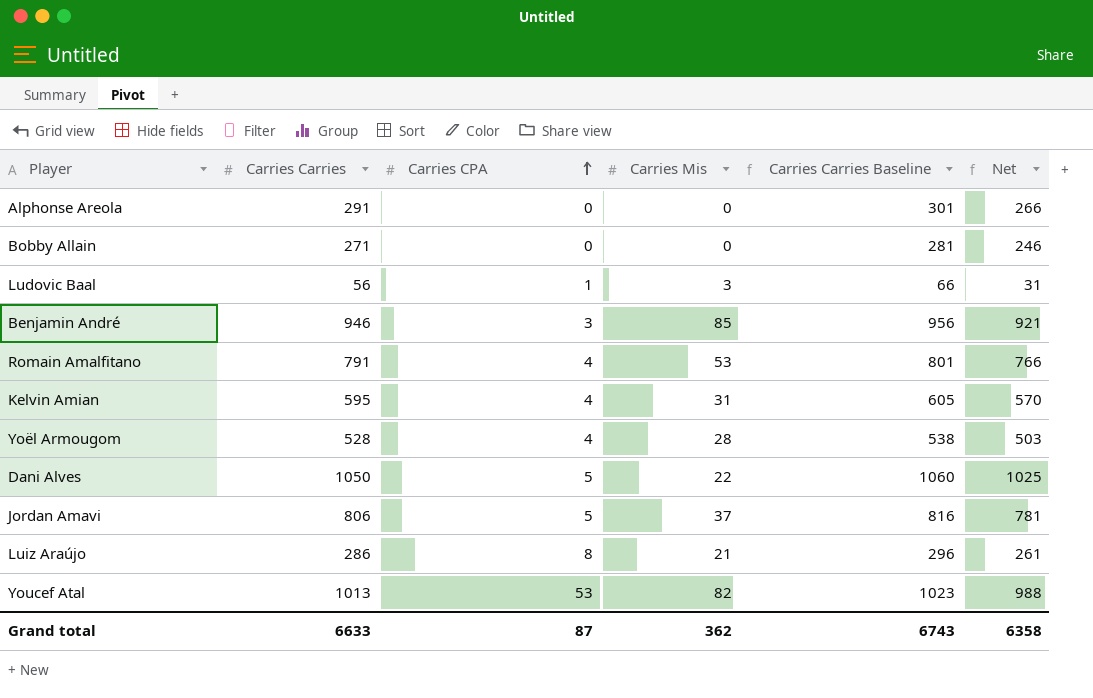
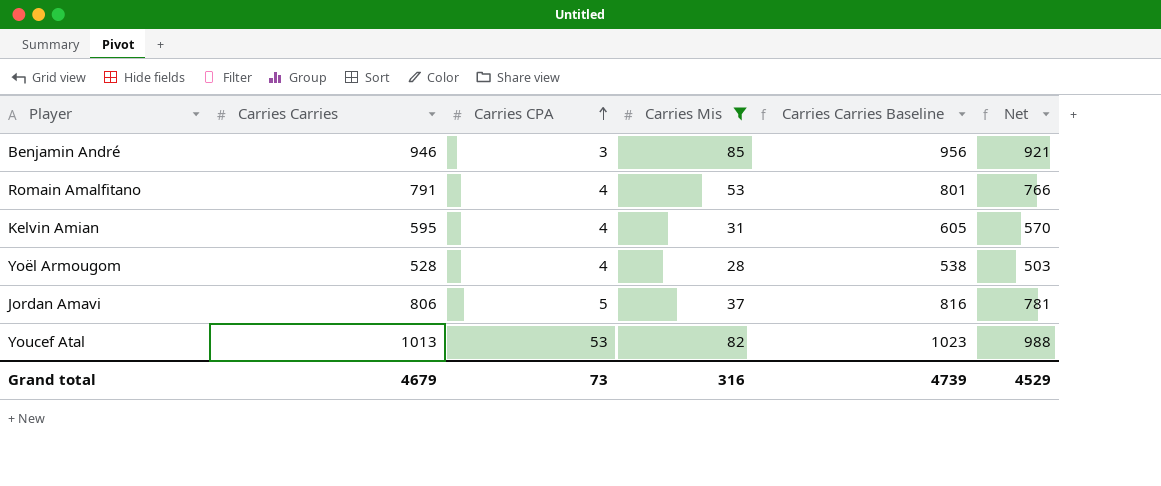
filter: none -> Carries Mis >= 28
Grand total | Carries Carries: 6633 -> 4679
Grand total | Carries CPA: 87 -> 73
Grand total | Carries Mis: 362 -> 316
Grand total | Carries Carries Baseline: 6743 -> 4739
Grand total | Net: 6358 -> 4529

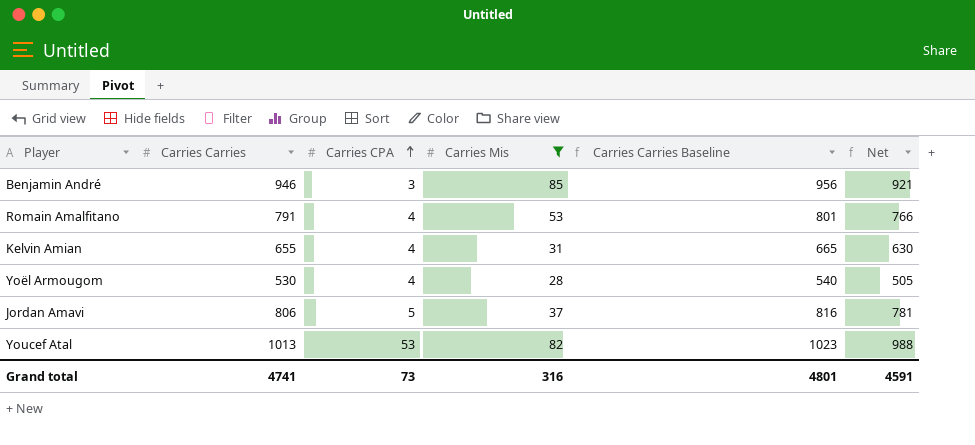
Kelvin Amian | Carries Carries: 595 -> 655
Kelvin Amian | Carries Carries Baseline: 605 -> 665
Kelvin Amian | Net: 570 -> 630
Yoël Armougom | Carries Carries: 528 -> 530
Yoël Armougom | Carries Carries Baseline: 538 -> 540
Yoël Armougom | Net: 503 -> 505
Grand total | Carries Carries: 4679 -> 4741
Grand total | Carries Carries Baseline: 4739 -> 4801
Grand total | Net: 4529 -> 4591

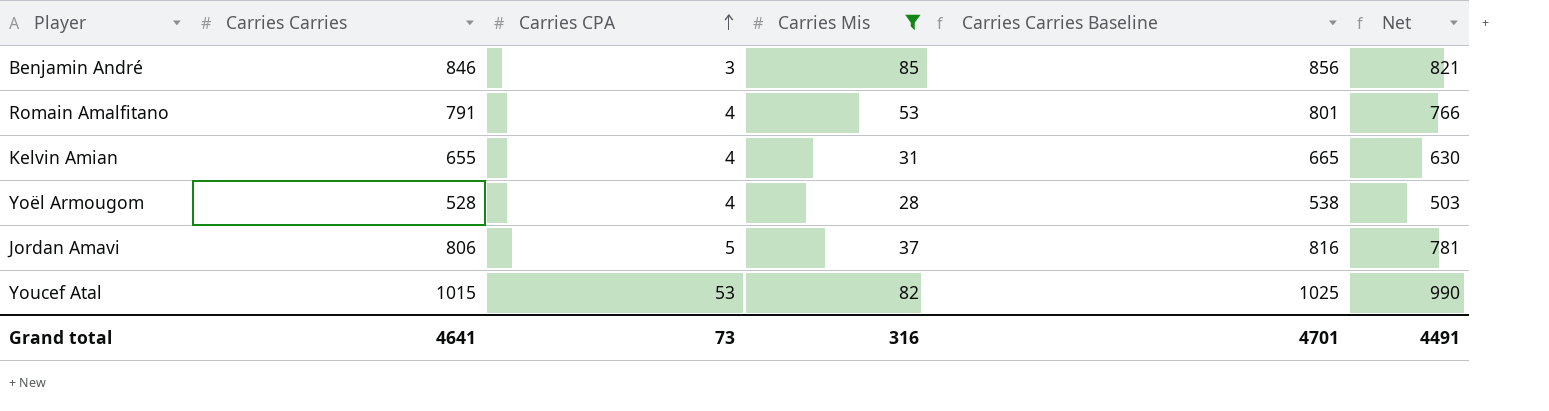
Benjamin André | Carries Carries: 946 -> 846
Benjamin André | Carries Carries Baseline: 956 -> 856
Benjamin André | Net: 921 -> 821
Yoël Armougom | Carries Carries: 530 -> 528
Yoël Armougom | Carries Carries Baseline: 540 -> 538
Yoël Armougom | Net: 505 -> 503
Youcef Atal | Carries Carries: 1013 -> 1015
Youcef Atal | Carries Carries Baseline: 1023 -> 1025
Youcef Atal | Net: 988 -> 990
Grand total | Carries Carries: 4741 -> 4641
Grand total | Carries Carries Baseline: 4801 -> 4701
Grand total | Net: 4591 -> 4491

